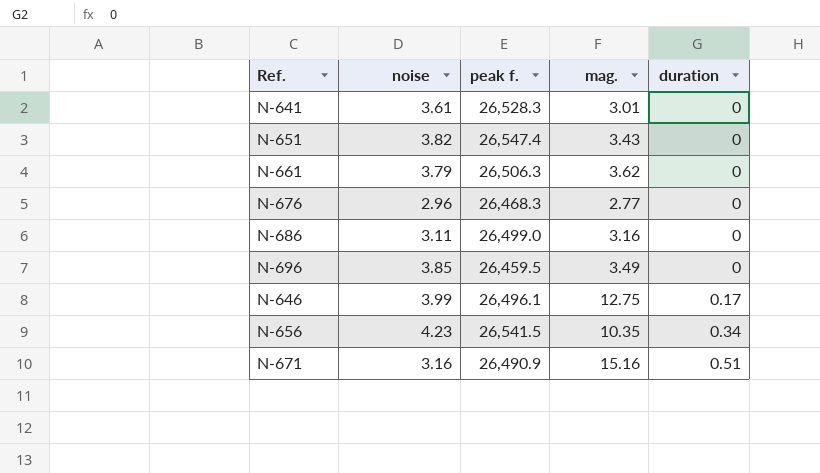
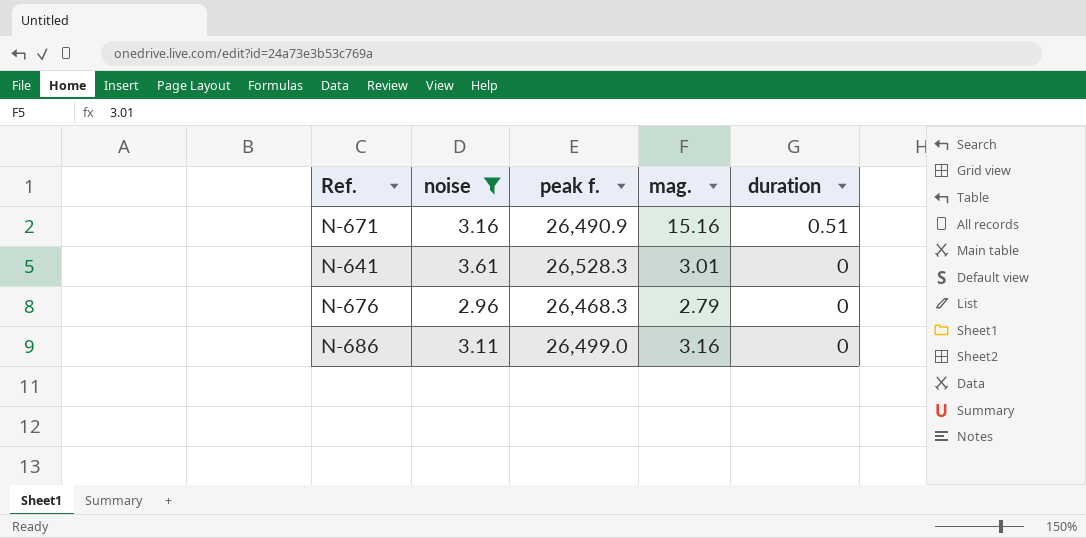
filter: none -> noise <= 3.61
row order: duration ascending -> duration descending
N-676 | mag.: 2.77 -> 2.79

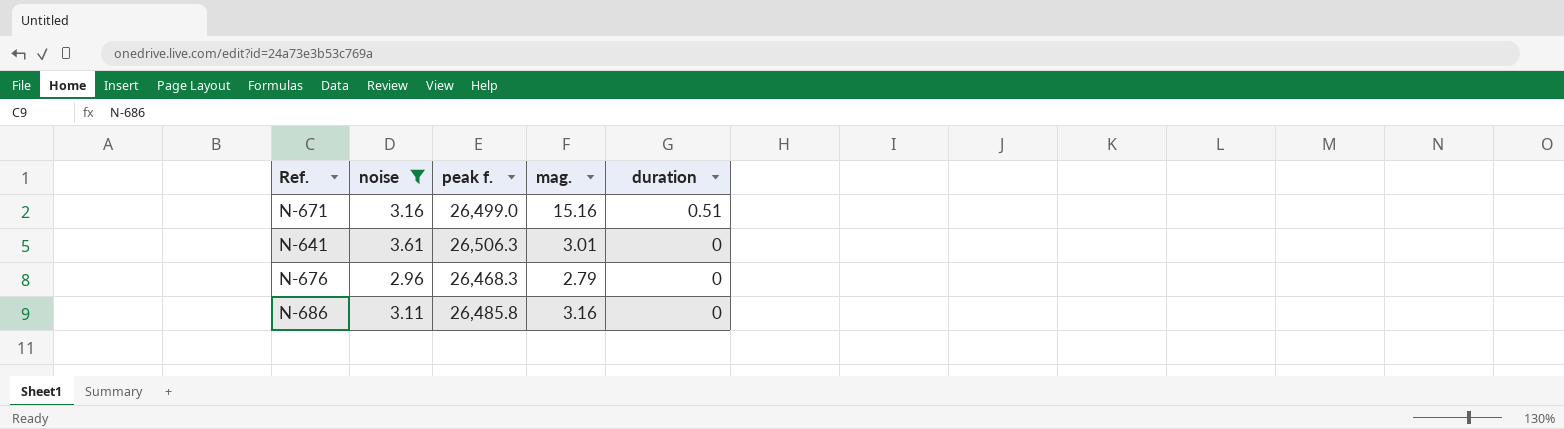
N-671 | peak f.: 26,490.9 -> 26,499.0
N-641 | peak f.: 26,528.3 -> 26,506.3
N-686 | peak f.: 26,499.0 -> 26,485.8

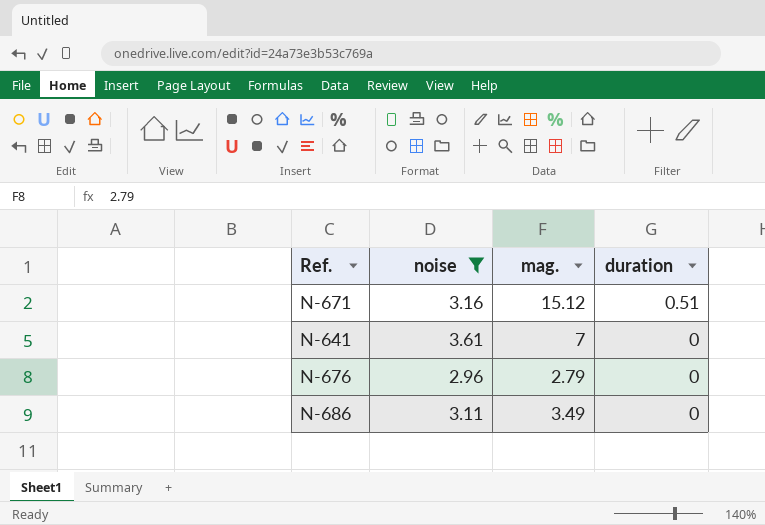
column peak f. | position: 3 -> none
N-671 | mag.: 15.16 -> 15.12
N-641 | mag.: 3.01 -> 7
N-686 | mag.: 3.16 -> 3.49

